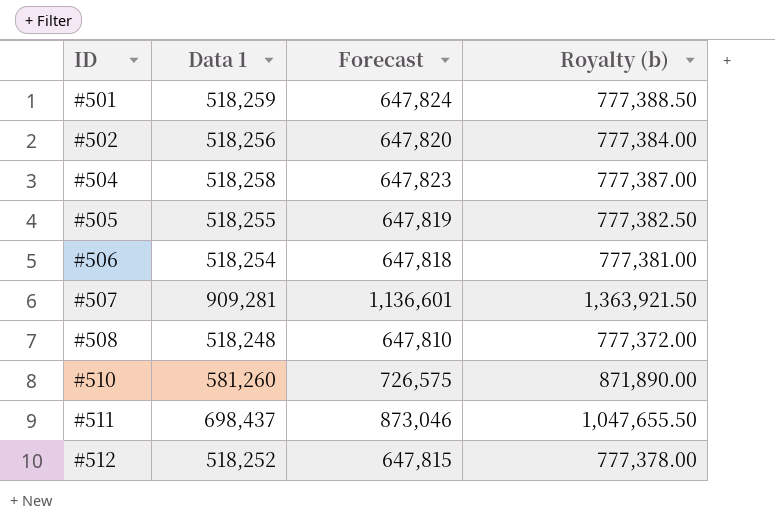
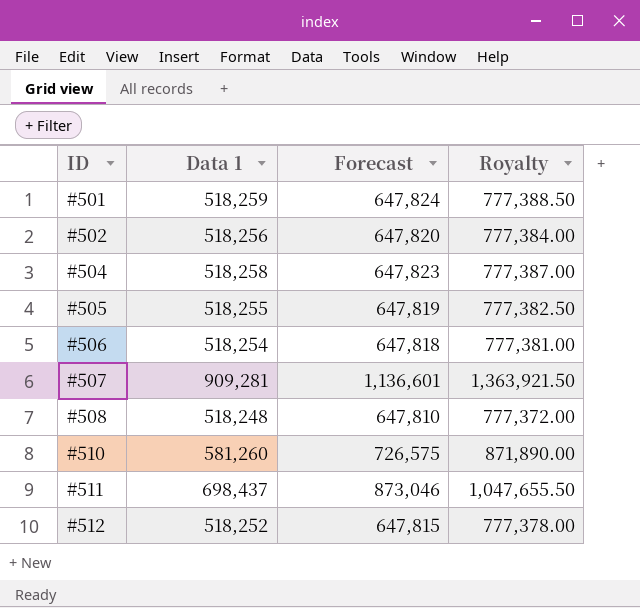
column name: Royalty (b) -> Royalty

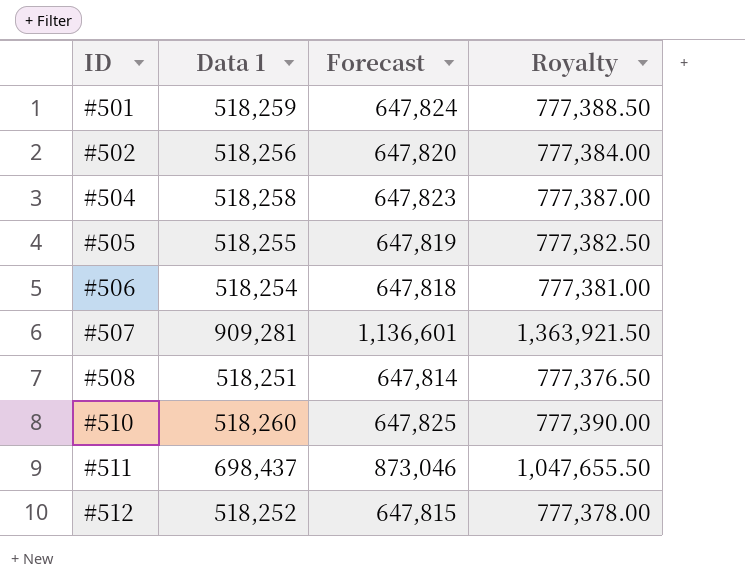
#508 | Data 1: 518,248 -> 518,251
#508 | Forecast: 647,810 -> 647,814
#508 | Royalty: 777,372.00 -> 777,376.50
#510 | Data 1: 581,260 -> 518,260
#510 | Forecast: 726,575 -> 647,825
#510 | Royalty: 871,890.00 -> 777,390.00

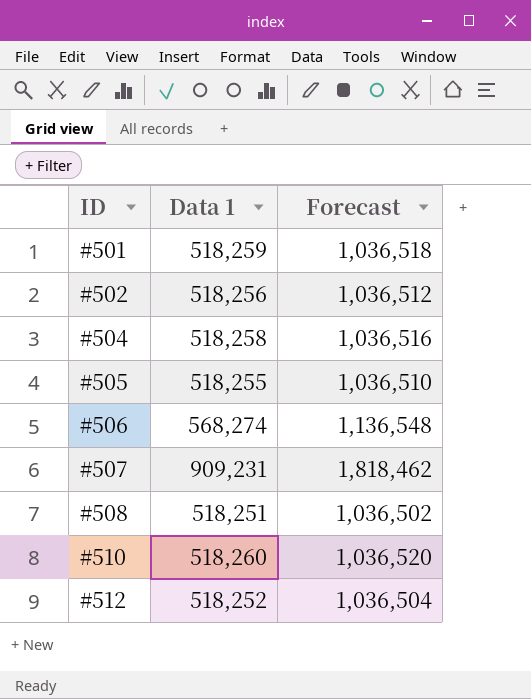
column Royalty | formula: [Data 1] * 1.5 -> none
column Forecast | formula: [Data 1] * 1.25 -> [Data 1] * 2
row #511: 698,437 | 873,046 | 1,047,655.50 -> none
#506 | Data 1: 518,254 -> 568,274
#507 | Data 1: 909,281 -> 909,231

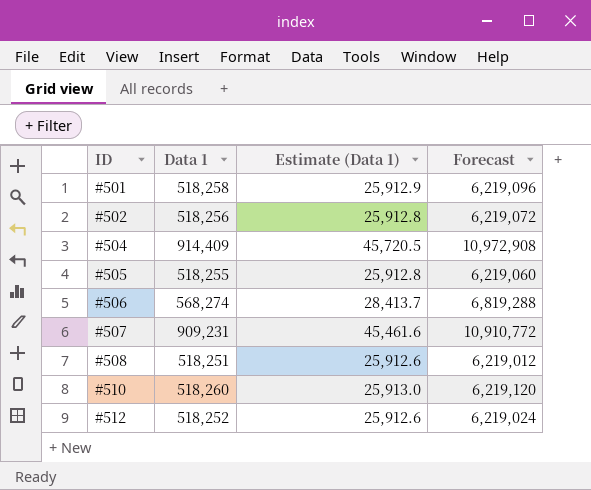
column Estimate (Data 1) | formula: none -> [Data 1] * 0.05
column Forecast | formula: [Data 1] * 2 -> [Data 1] * 12
#501 | Data 1: 518,259 -> 518,258
#504 | Data 1: 518,258 -> 914,409

